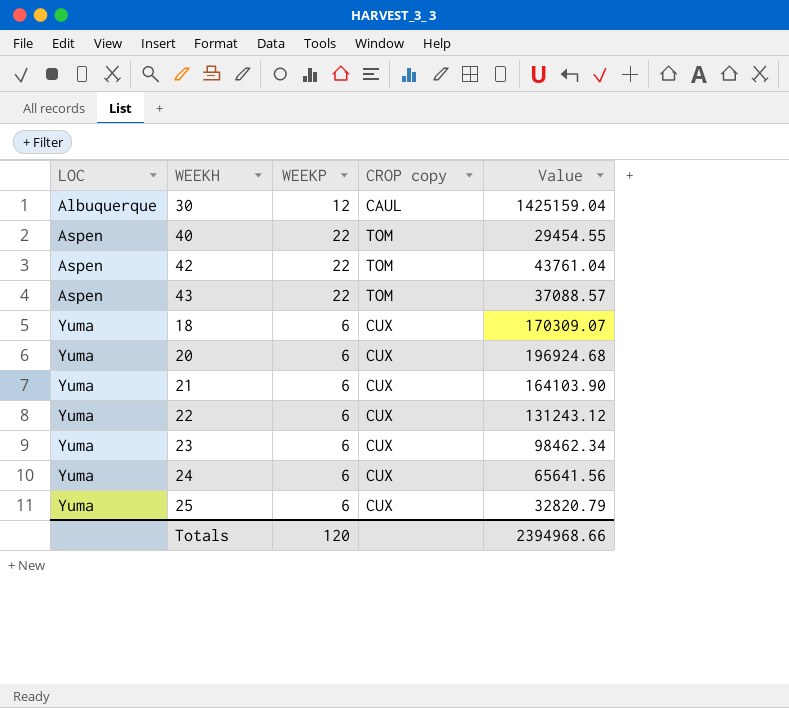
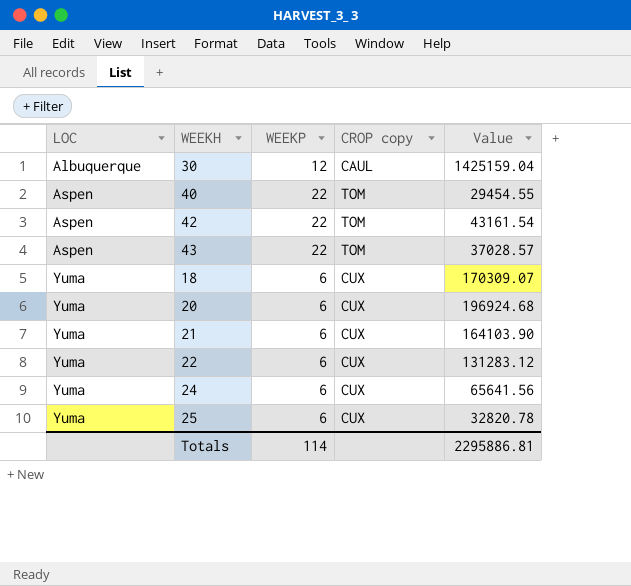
row 23: Yuma | 6 | CUX | 98462.34 -> none
42 | Value: 43761.04 -> 43161.54
43 | Value: 37088.57 -> 37028.57
22 | Value: 131243.12 -> 131283.12
25 | Value: 32820.79 -> 32820.78
Totals | WEEKP: 120 -> 114
Totals | Value: 2394968.66 -> 2295886.81

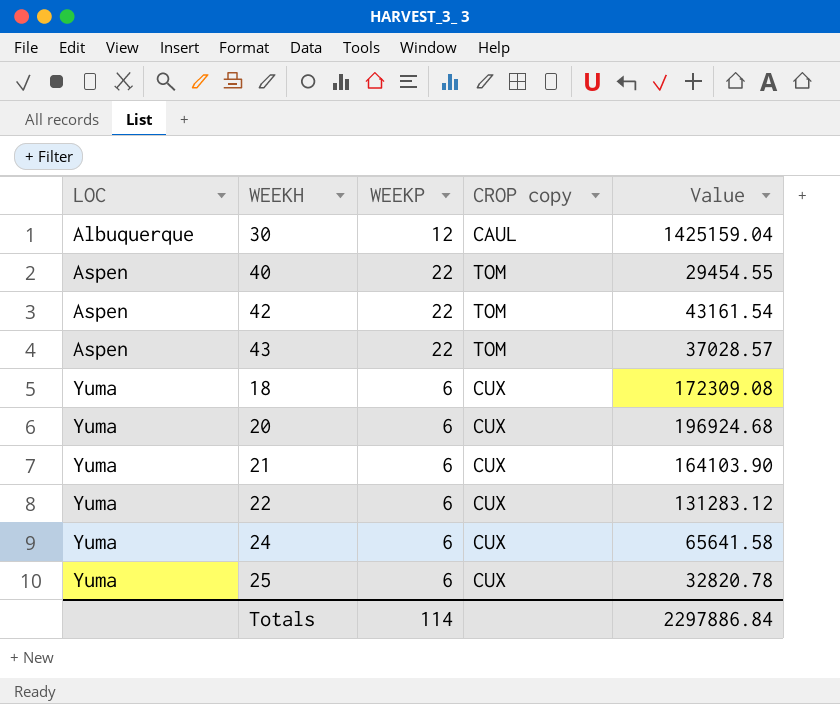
18 | Value: 170309.07 -> 172309.08
24 | Value: 65641.56 -> 65641.58
Totals | Value: 2295886.81 -> 2297886.84

